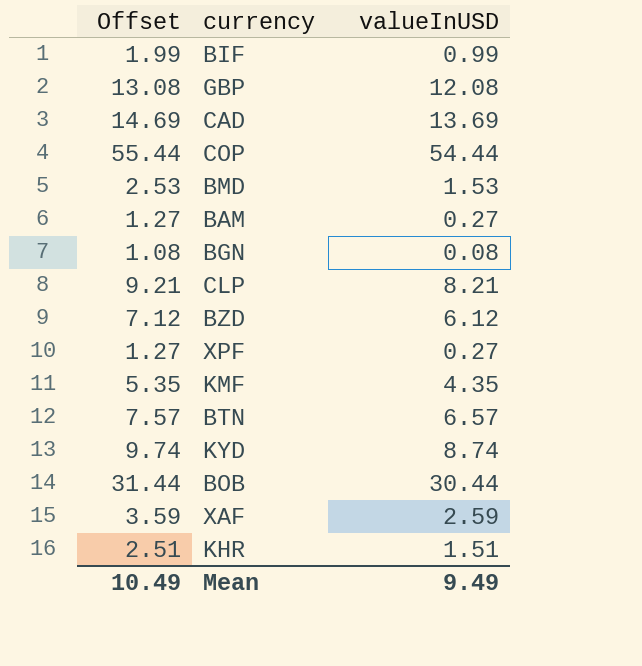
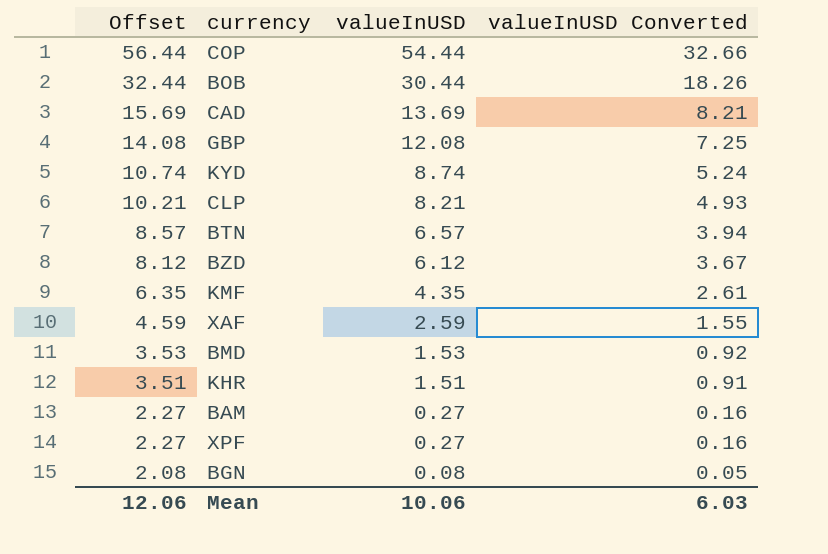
row order: none -> Offset descending
column Offset | formula: [valueInUSD] + 1 -> [valueInUSD] + 2
column valueInUSD Converted | formula: none -> [valueInUSD] * 0.6
row BIF: 1.99 | 0.99 -> none
Mean | Offset: 10.49 -> 12.06
Mean | valueInUSD: 9.49 -> 10.06

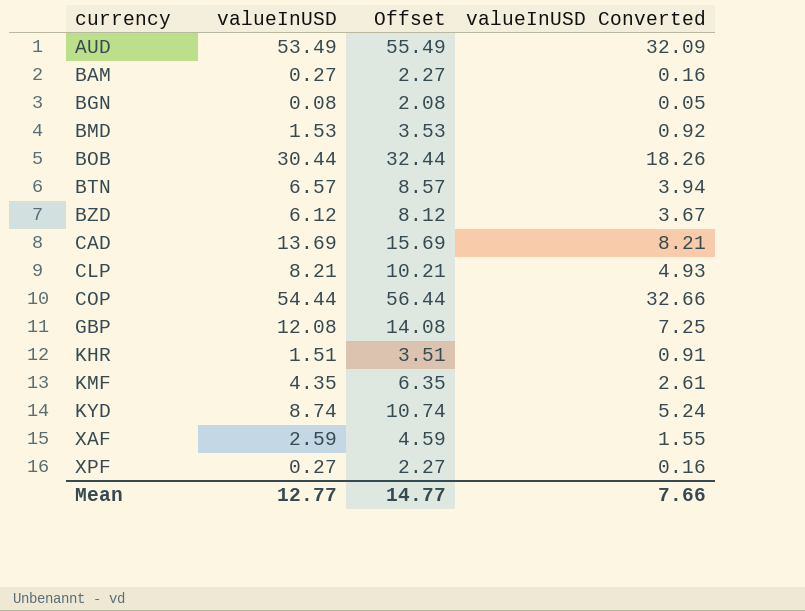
row order: Offset descending -> currency ascending
column Offset | position: 1 -> 3
row AUD: none -> 53.49 | 55.49 | 32.09
Mean | valueInUSD: 10.06 -> 12.77
Mean | Offset: 12.06 -> 14.77
Mean | valueInUSD Converted: 6.03 -> 7.66

